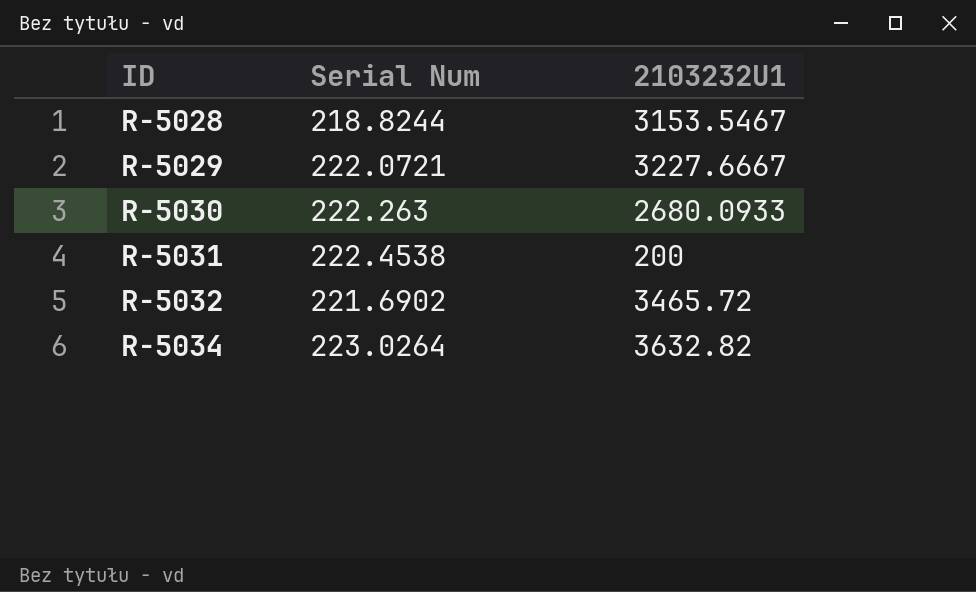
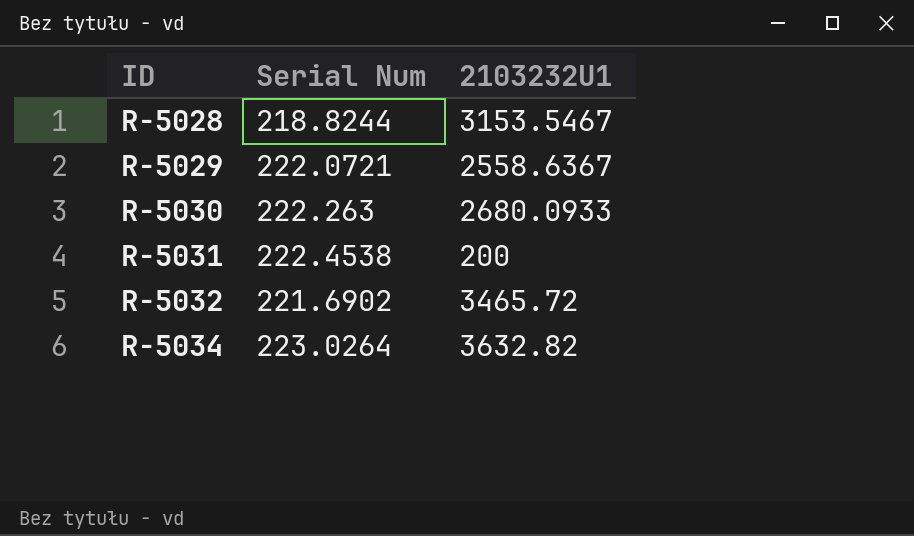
R-5029 | 2103232U1: 3227.6667 -> 2558.6367

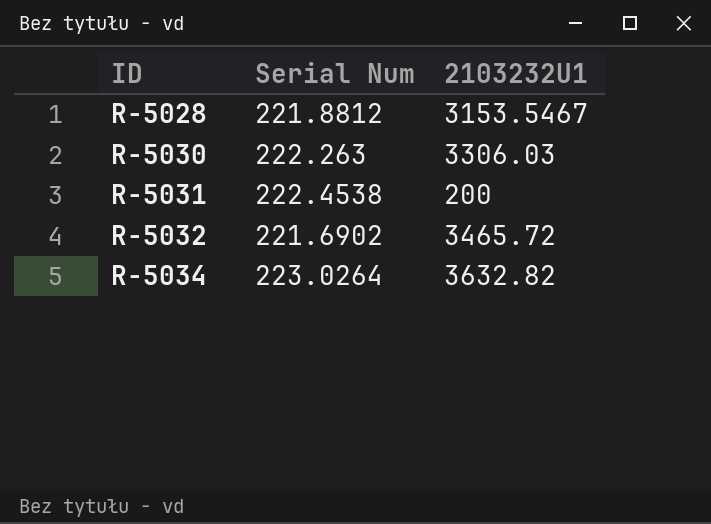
row R-5029: 222.0721 | 2558.6367 -> none
R-5028 | Serial Num: 218.8244 -> 221.8812
R-5030 | 2103232U1: 2680.0933 -> 3306.03

